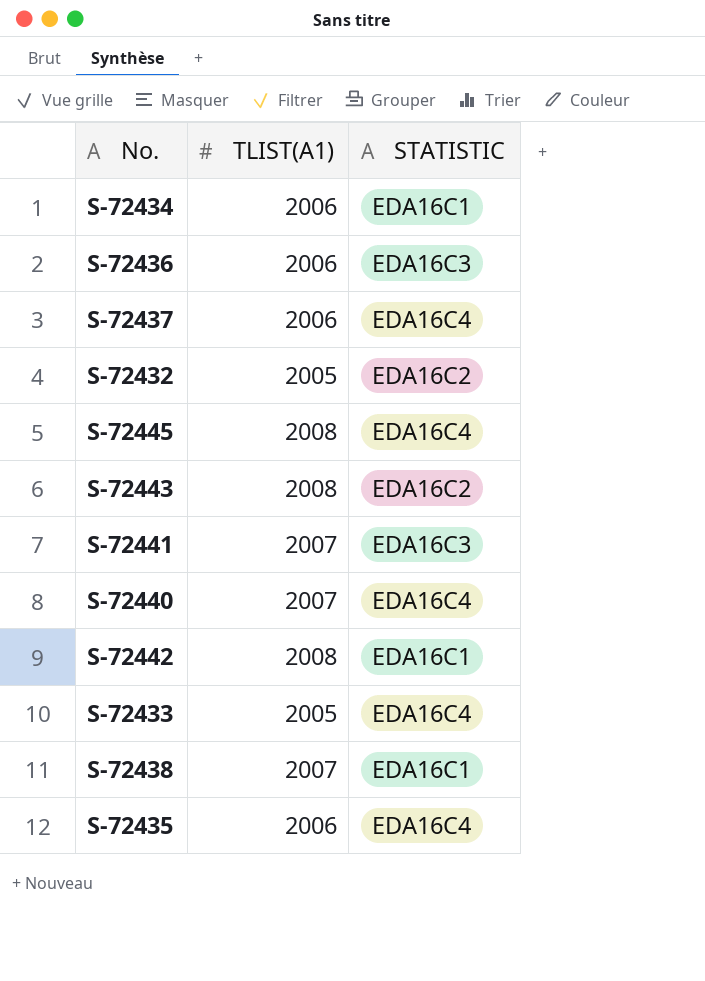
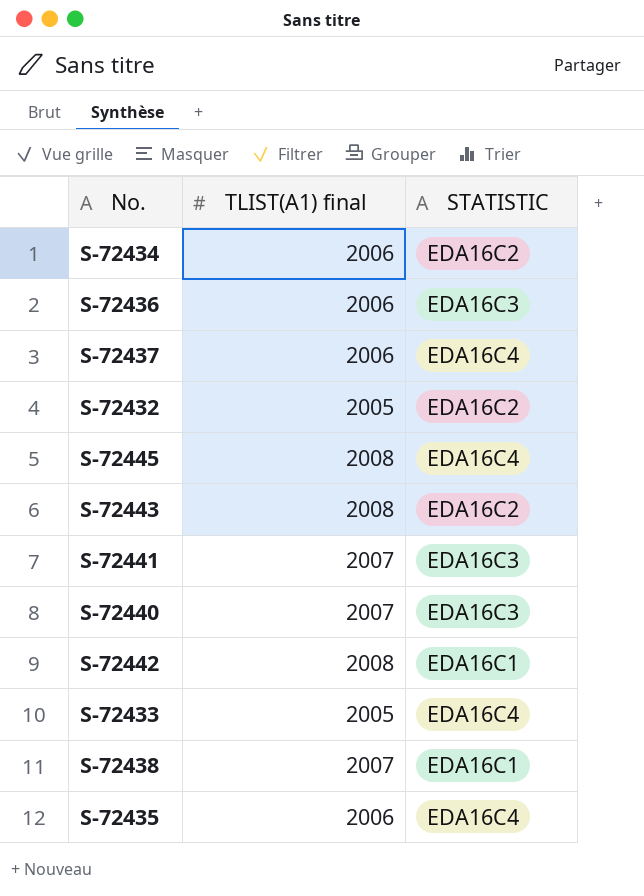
column name: TLIST(A1) -> TLIST(A1) final
S-72434 | STATISTIC: EDA16C1 -> EDA16C2
S-72440 | STATISTIC: EDA16C4 -> EDA16C3

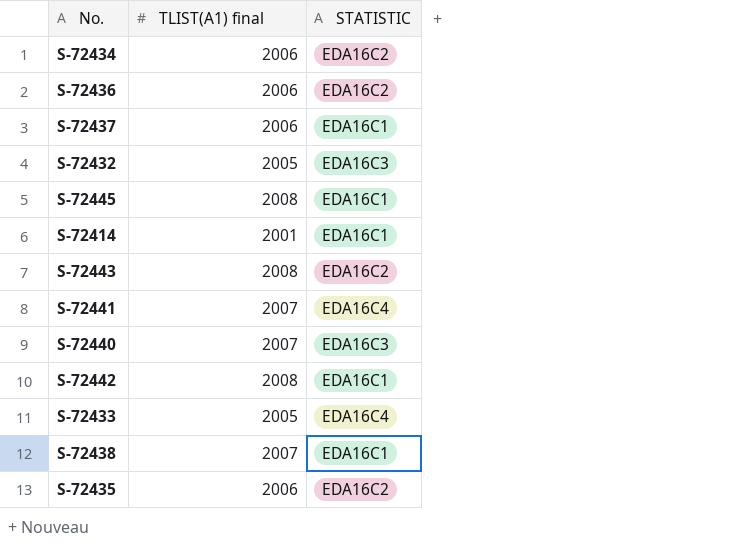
S-72436 | STATISTIC: EDA16C3 -> EDA16C2
S-72437 | STATISTIC: EDA16C4 -> EDA16C1
S-72432 | STATISTIC: EDA16C2 -> EDA16C3
S-72445 | STATISTIC: EDA16C4 -> EDA16C1
row S-72414: none -> 2001 | EDA16C1
S-72441 | STATISTIC: EDA16C3 -> EDA16C4
S-72435 | STATISTIC: EDA16C4 -> EDA16C2

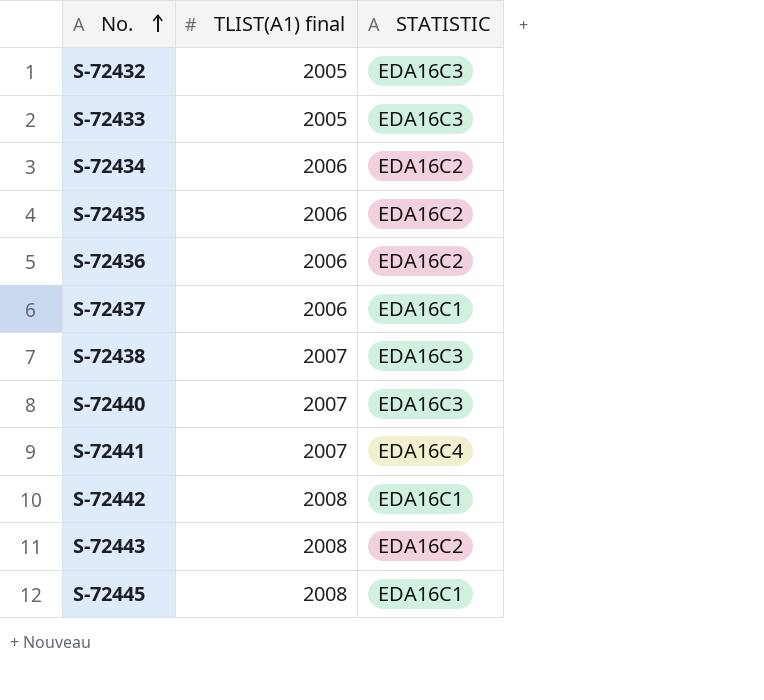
row order: none -> No. ascending
row S-72414: 2001 | EDA16C1 -> none
S-72433 | STATISTIC: EDA16C4 -> EDA16C3
S-72438 | STATISTIC: EDA16C1 -> EDA16C3

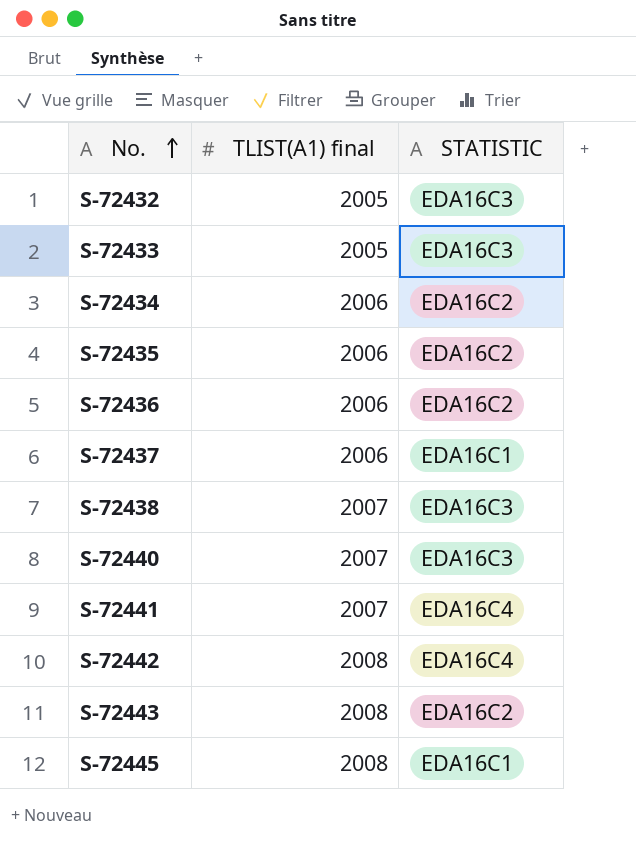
S-72442 | STATISTIC: EDA16C1 -> EDA16C4

